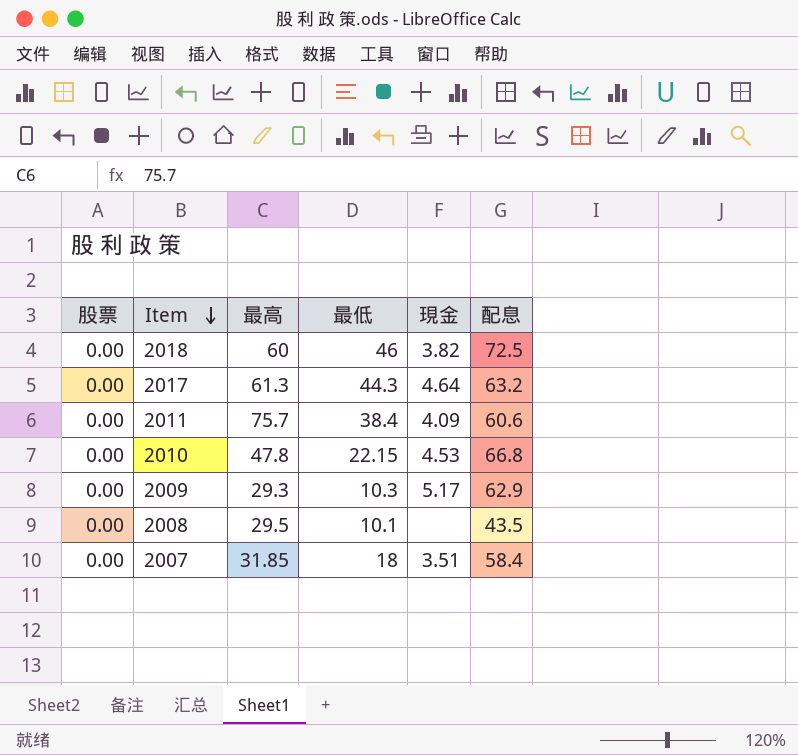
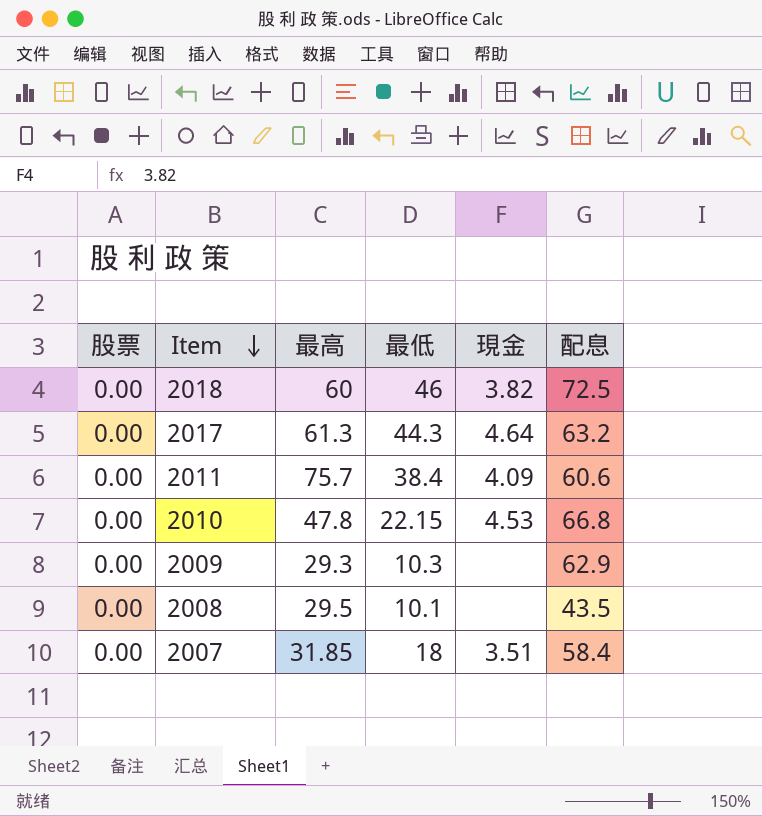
2009 | 現金: 5.17 -> none

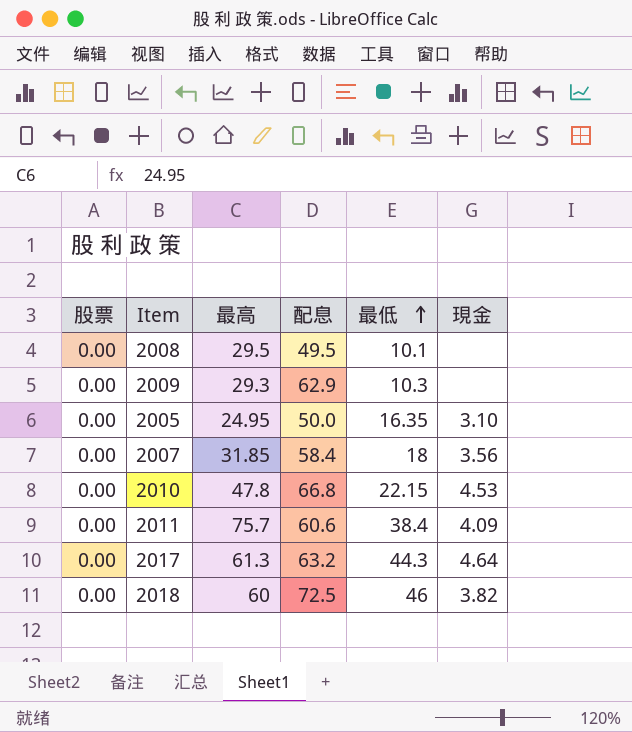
row order: Item descending -> 最低 ascending
column 配息 | position: 6 -> 4
2008 | 配息: 43.5 -> 49.5
row 2005: none -> 0.00 | 24.95 | 50.0 | 16.35 | 3.10
2007 | 現金: 3.51 -> 3.56

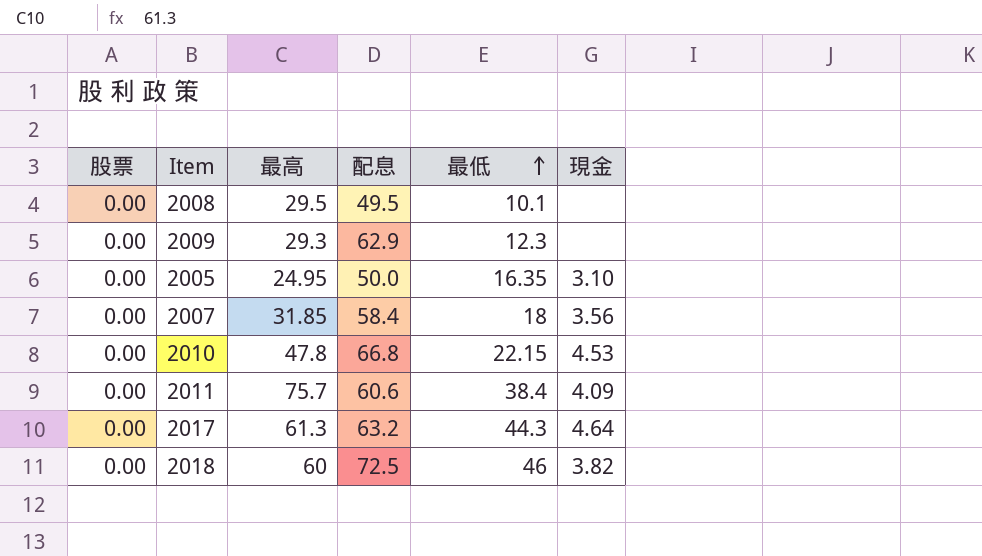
2009 | 最低: 10.3 -> 12.3

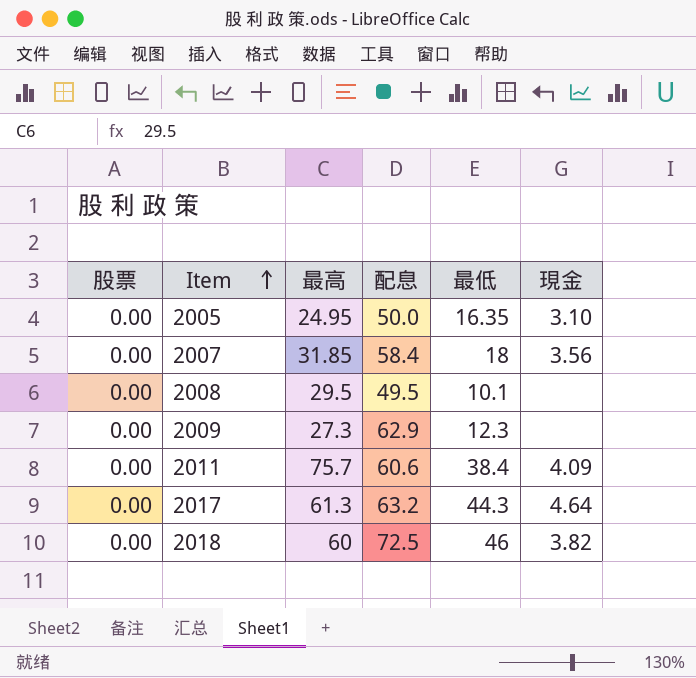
row order: 最低 ascending -> Item ascending
row 2010: 0.00 | 47.8 | 66.8 | 22.15 | 4.53 -> none
2009 | 最高: 29.3 -> 27.3

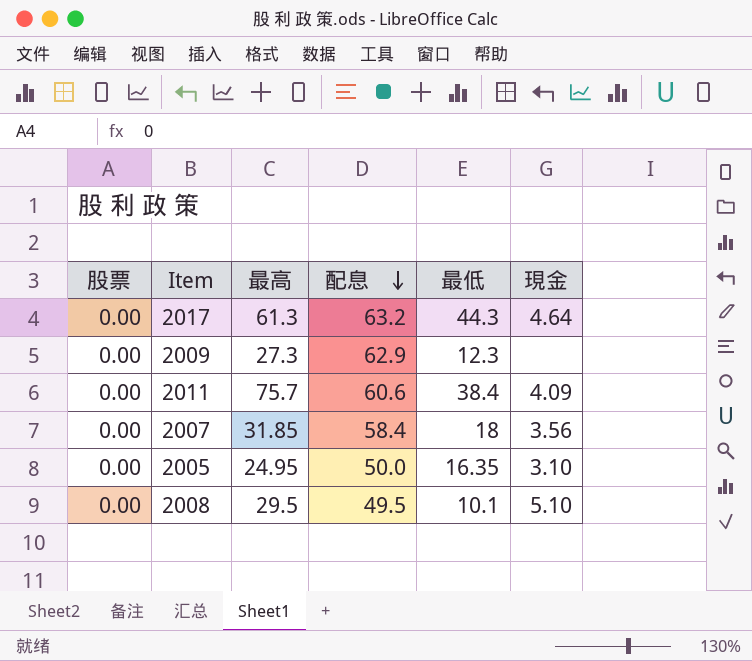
row order: Item ascending -> 配息 descending
row 2018: 0.00 | 60 | 72.5 | 46 | 3.82 -> none
2008 | 現金: none -> 5.10

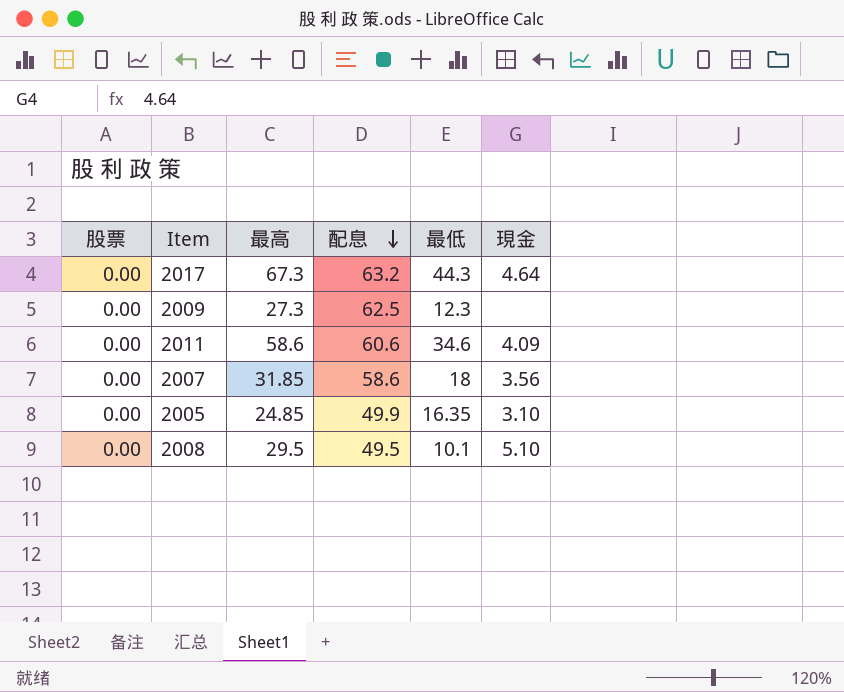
2017 | 最高: 61.3 -> 67.3
2009 | 配息: 62.9 -> 62.5
2011 | 最高: 75.7 -> 58.6
2011 | 最低: 38.4 -> 34.6
2007 | 配息: 58.4 -> 58.6
2005 | 最高: 24.95 -> 24.85
2005 | 配息: 50.0 -> 49.9

